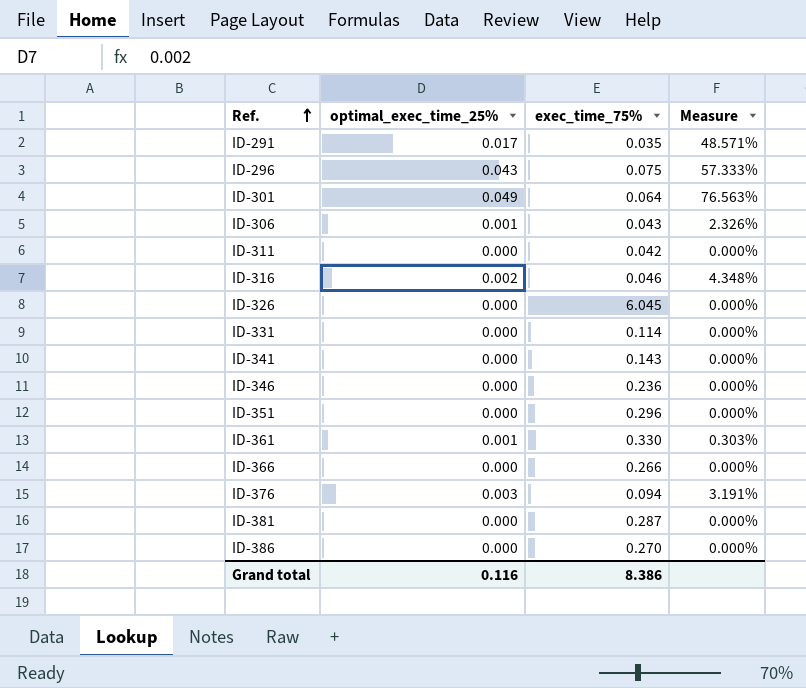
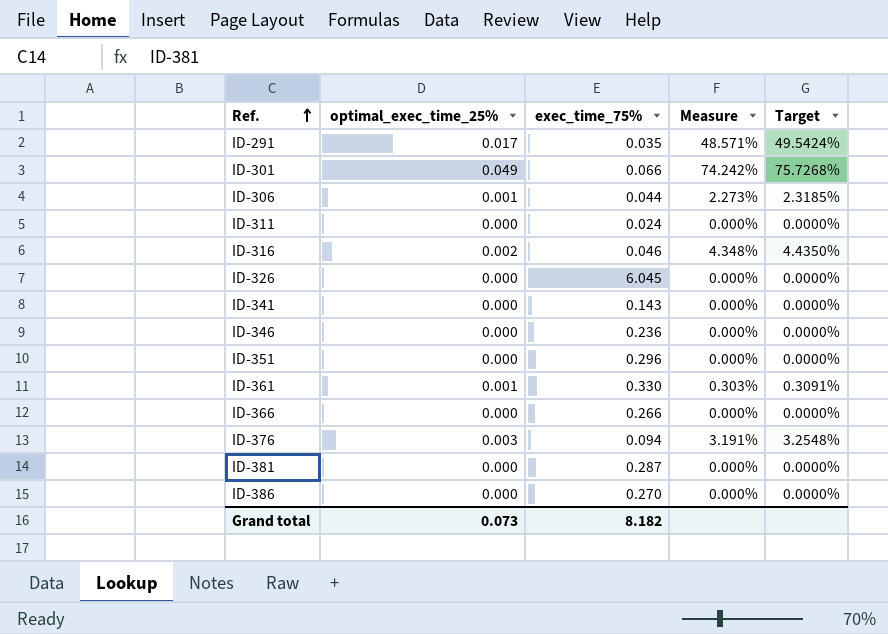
column Target | formula: none -> [Measure] * 1.02
row ID-296: 0.043 | 0.075 | 57.333% -> none
row ID-331: 0.000 | 0.114 | 0.000% -> none
ID-301 | exec_time_75%: 0.064 -> 0.066
ID-301 | Measure: 76.563% -> 74.242%
ID-306 | exec_time_75%: 0.043 -> 0.044
ID-306 | Measure: 2.326% -> 2.273%
ID-311 | exec_time_75%: 0.042 -> 0.024
Grand total | optimal_exec_time_25%: 0.116 -> 0.073
Grand total | exec_time_75%: 8.386 -> 8.182

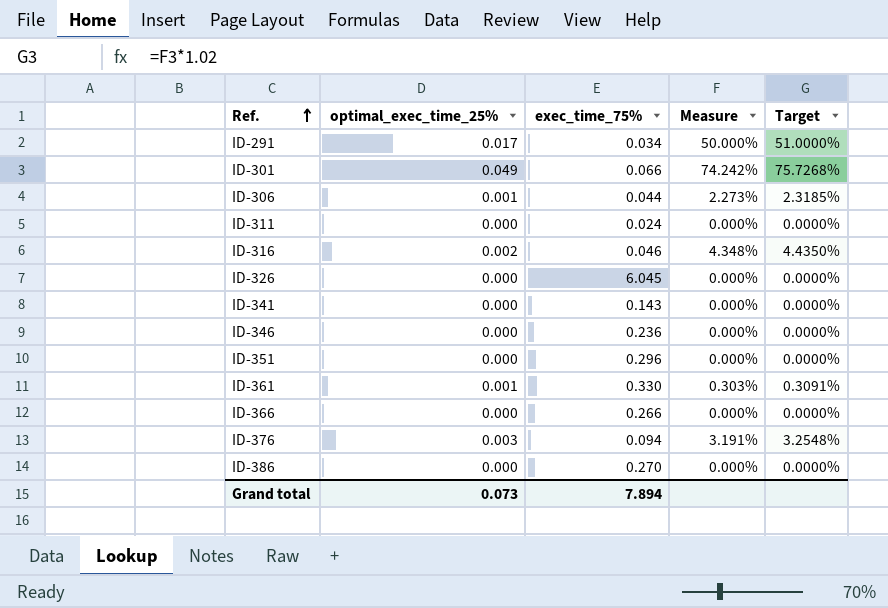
row ID-381: 0.000 | 0.287 | 0.000% | 0.0000% -> none
ID-291 | exec_time_75%: 0.035 -> 0.034
ID-291 | Measure: 48.571% -> 50.000%
ID-291 | Target: 49.5424% -> 51.0000%
Grand total | exec_time_75%: 8.182 -> 7.894

